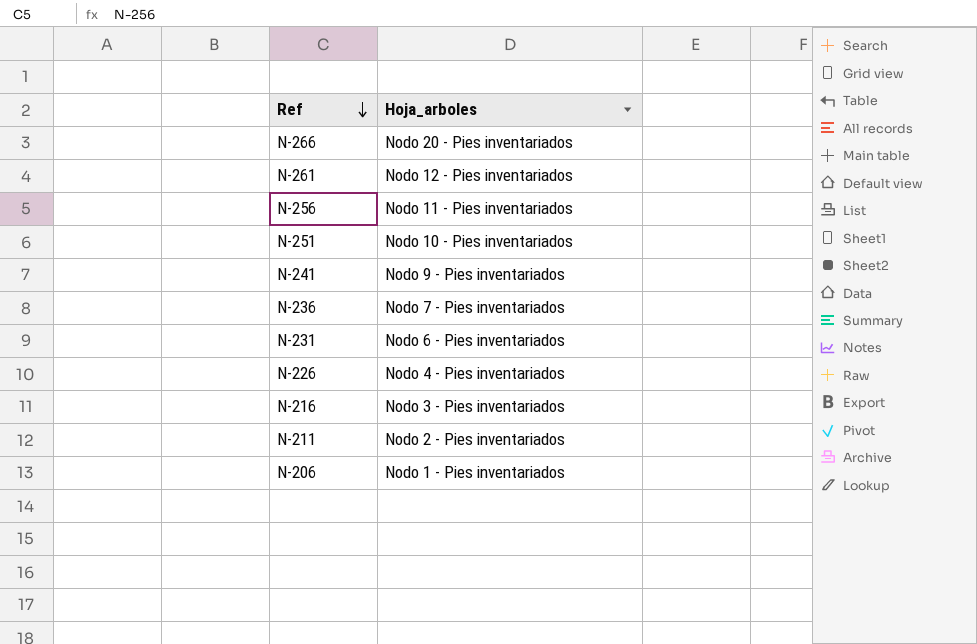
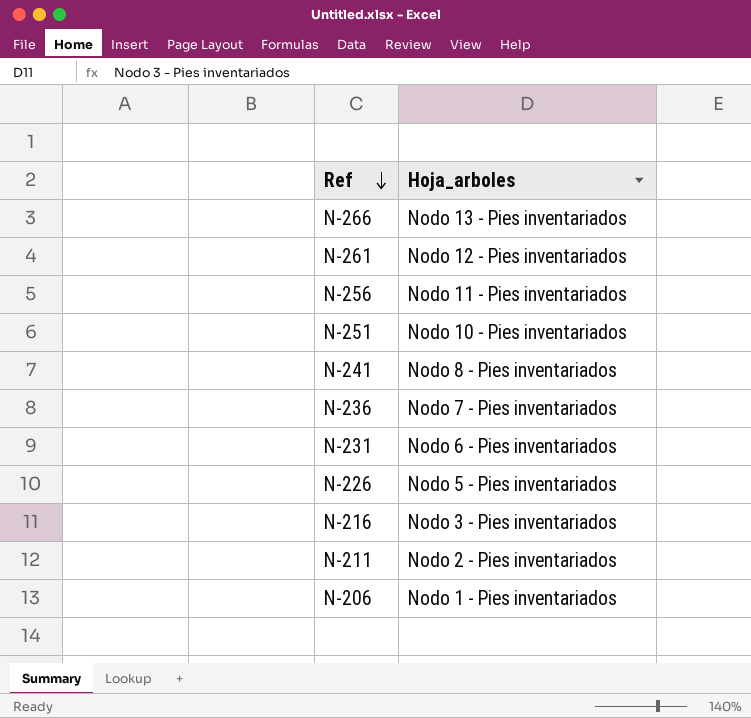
N-266 | Hoja_arboles: Nodo 20 - Pies inventariados -> Nodo 13 - Pies inventariados
N-241 | Hoja_arboles: Nodo 9 - Pies inventariados -> Nodo 8 - Pies inventariados
N-226 | Hoja_arboles: Nodo 4 - Pies inventariados -> Nodo 5 - Pies inventariados

